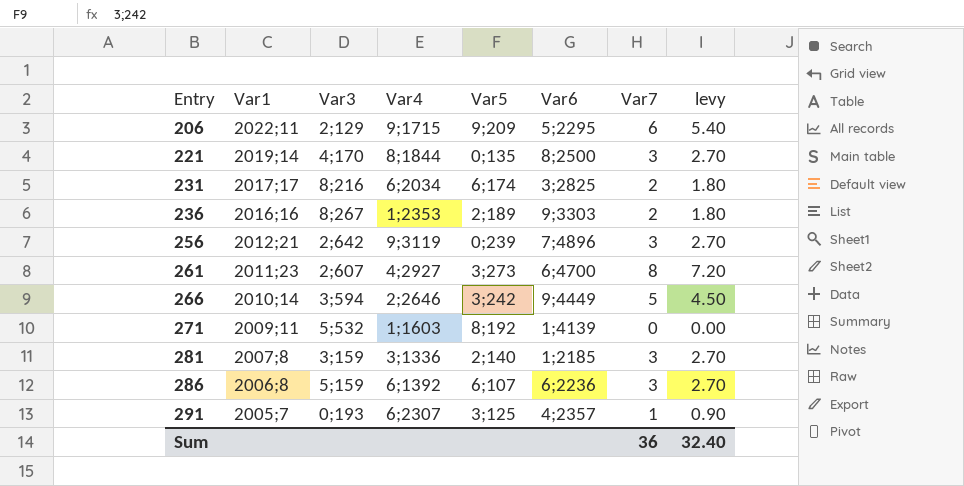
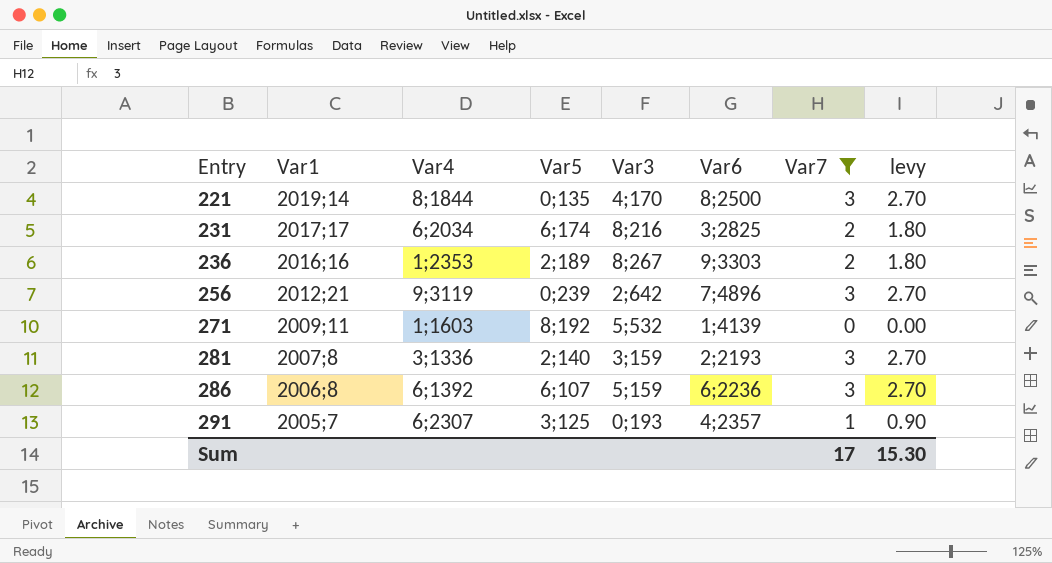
filter: none -> Var7 <= 3
column Var3 | position: 3 -> 5
281 | Var6: 1;2185 -> 2;2193
Sum | Var7: 36 -> 17
Sum | levy: 32.40 -> 15.30

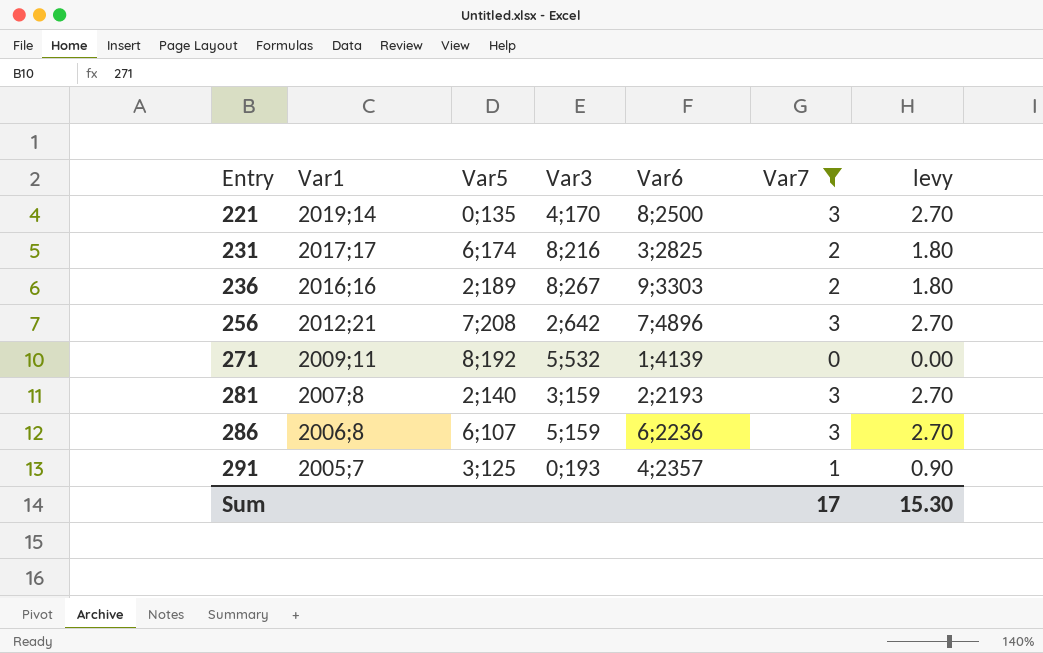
column Var4 | position: 3 -> none
256 | Var5: 0;239 -> 7;208

